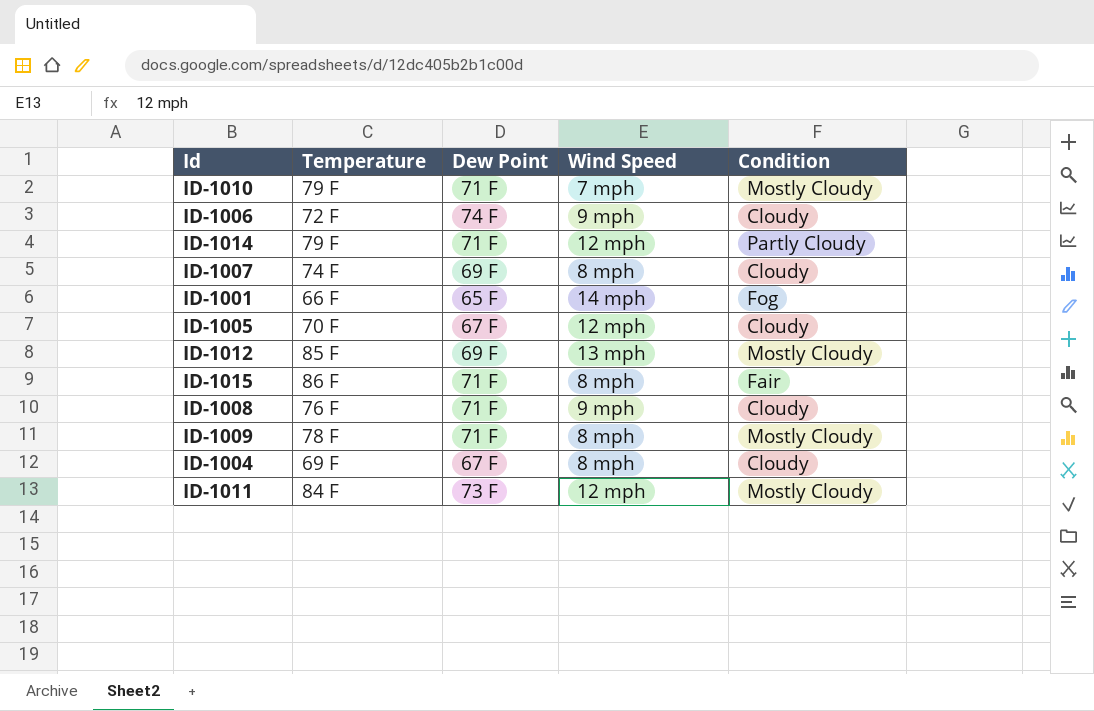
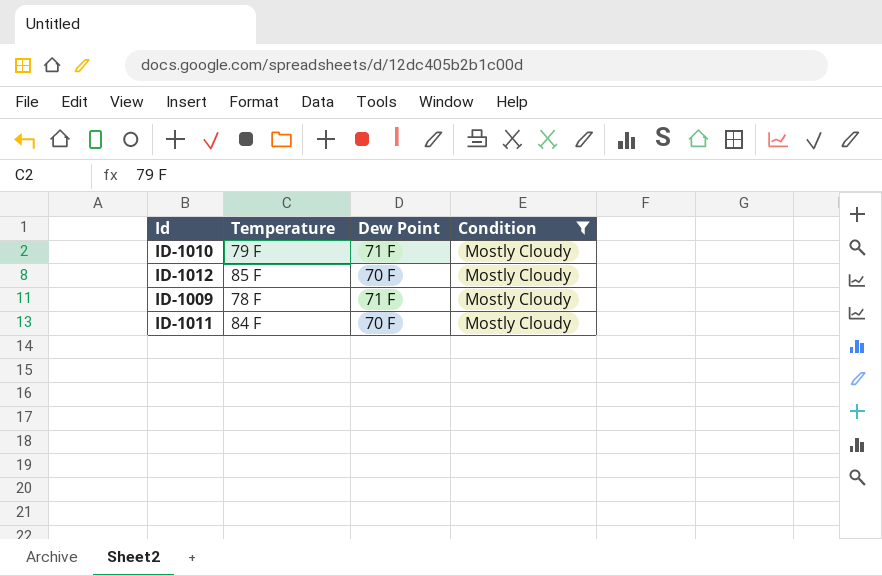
filter: none -> Condition = Mostly Cloudy
column Wind Speed | position: 4 -> none
ID-1012 | Dew Point: 69 F -> 70 F
ID-1011 | Dew Point: 73 F -> 70 F

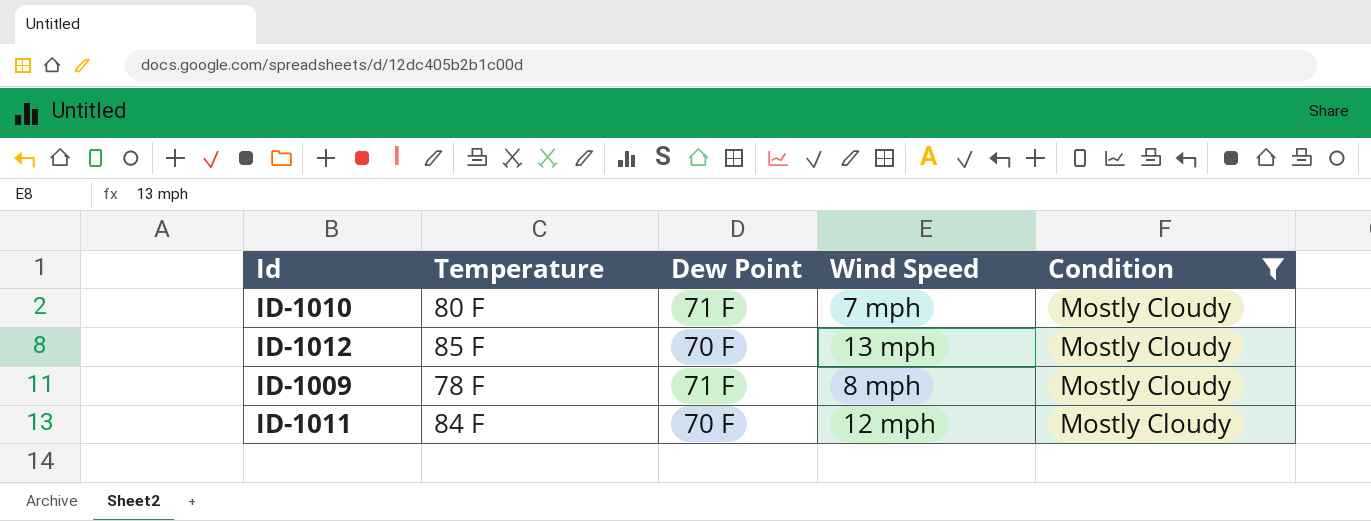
column Wind Speed | position: none -> 4
ID-1010 | Temperature: 79 F -> 80 F

